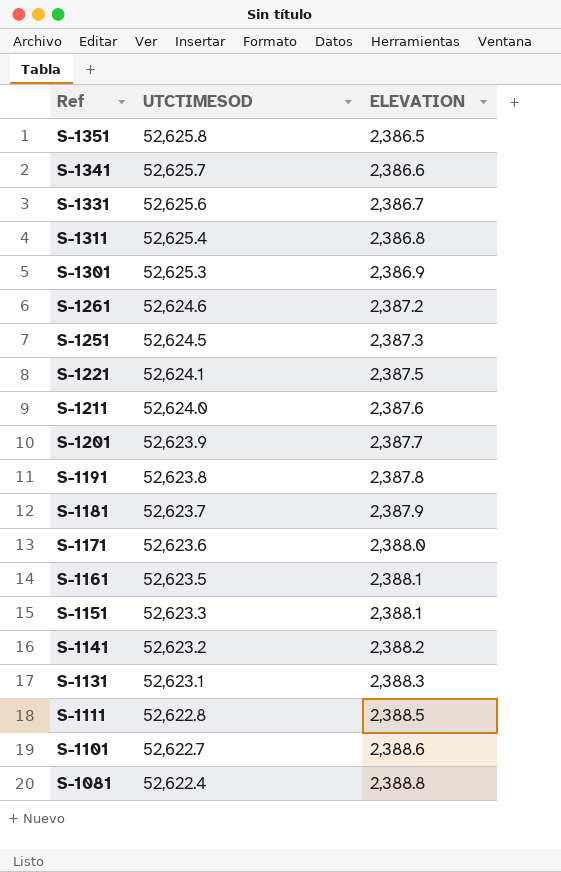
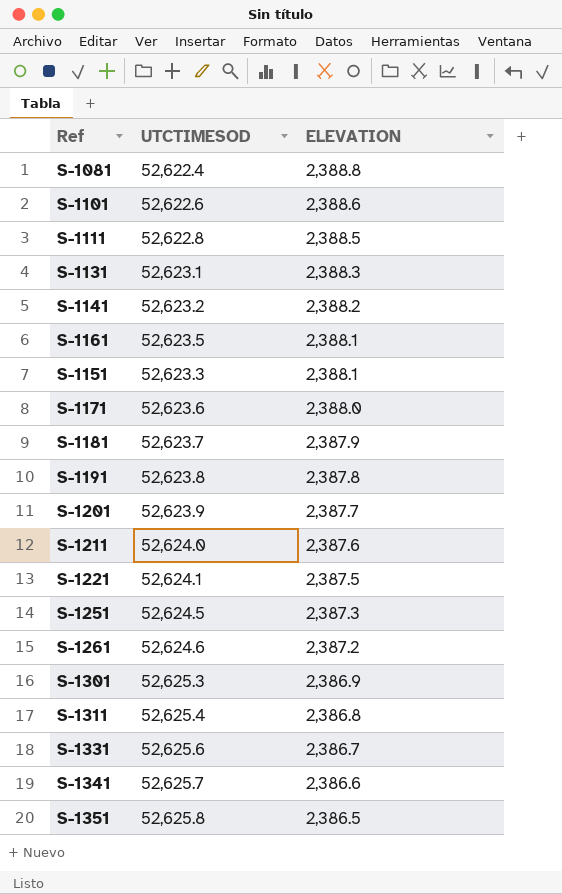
row order: Ref descending -> ELEVATION descending
S-1101 | UTCTIMESOD: 52,622.7 -> 52,622.6

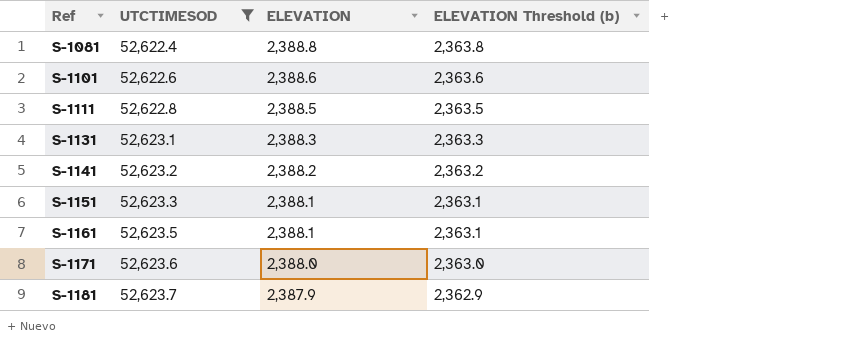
filter: none -> UTCTIMESOD <= 52,623.7
row order: ELEVATION descending -> Ref ascending
column ELEVATION Threshold (b) | formula: none -> [ELEVATION] - 25

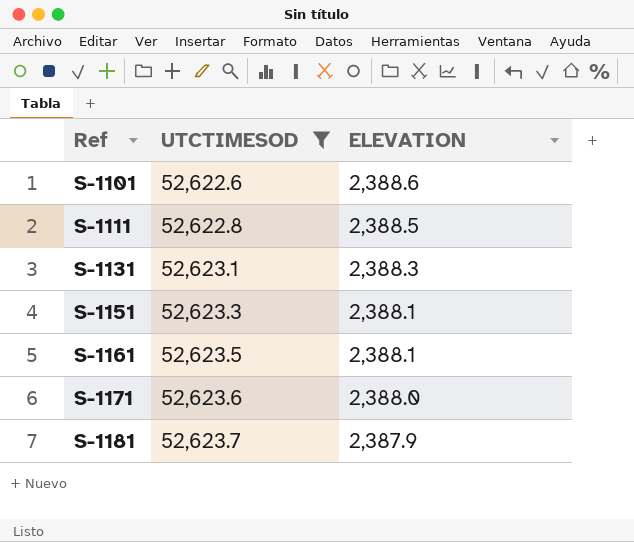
column ELEVATION Threshold (b) | formula: [ELEVATION] - 25 -> none
row S-1081: 52,622.4 | 2,388.8 | 2,363.8 -> none
row S-1141: 52,623.2 | 2,388.2 | 2,363.2 -> none

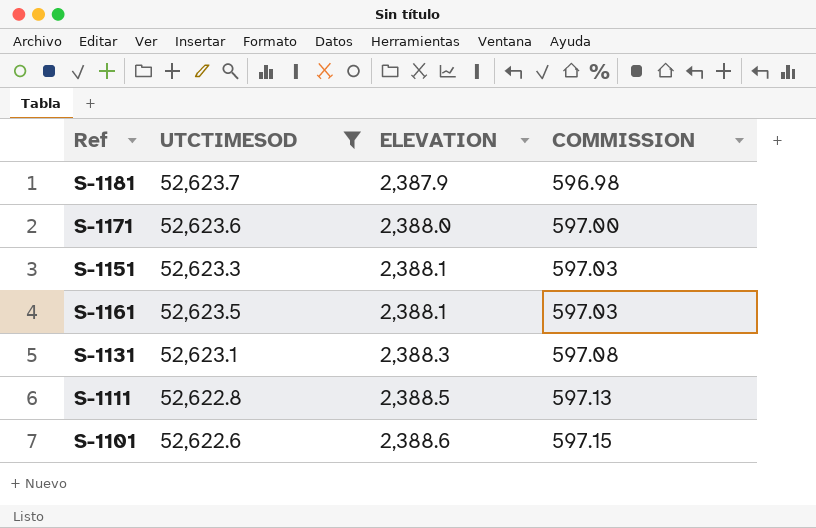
row order: Ref ascending -> ELEVATION ascending
column COMMISSION | formula: none -> [ELEVATION] * 0.25

